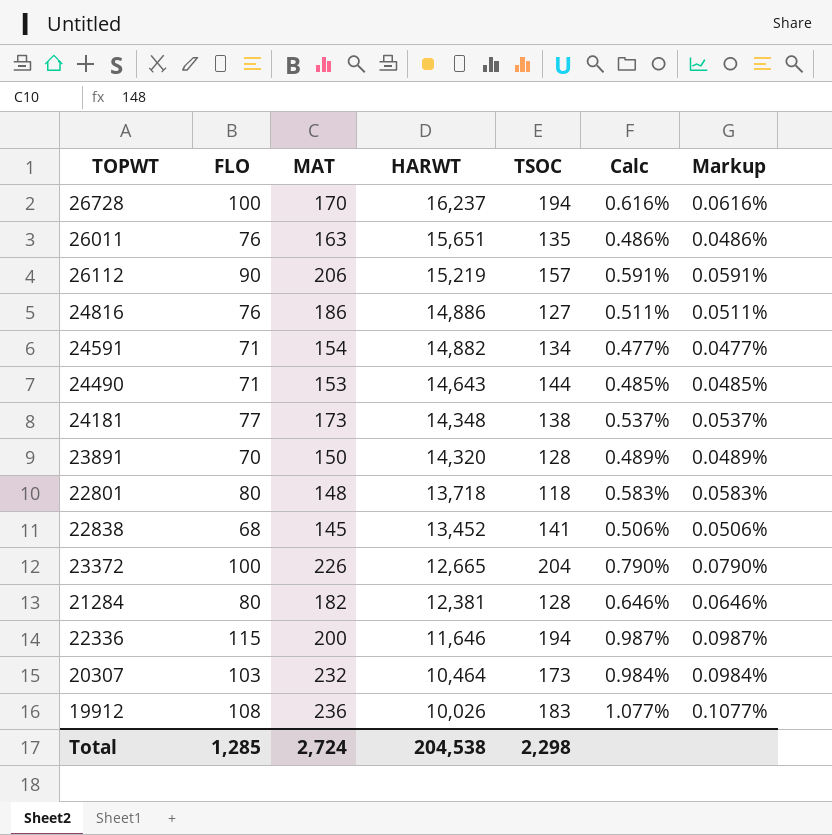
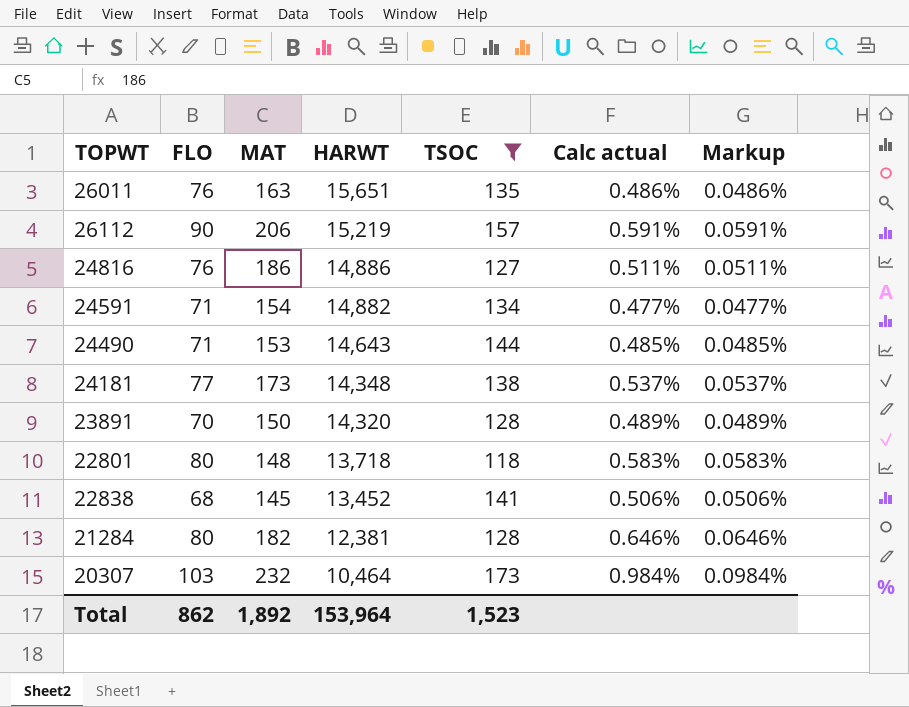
filter: none -> TSOC <= 173
column name: Calc -> Calc actual
Total | FLO: 1,285 -> 862
Total | MAT: 2,724 -> 1,892
Total | HARWT: 204,538 -> 153,964
Total | TSOC: 2,298 -> 1,523

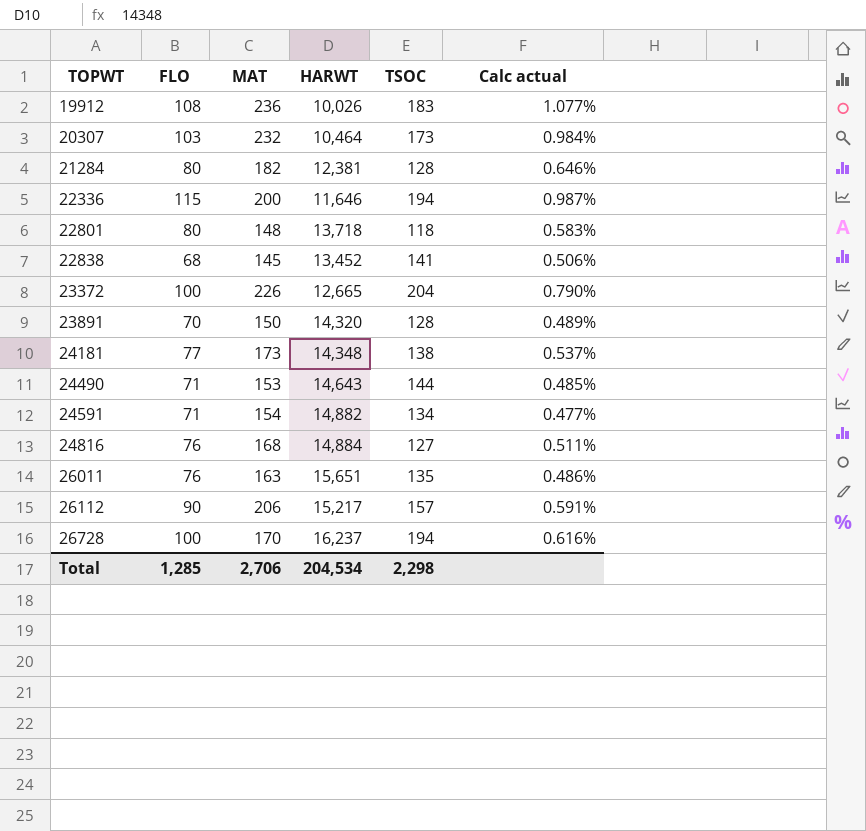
filter: TSOC <= 173 -> none
row order: HARWT descending -> TOPWT ascending
column Markup | formula: [Calc actual] * 0.1 -> none
24816 | MAT: 186 -> 168
24816 | HARWT: 14,886 -> 14,884
26112 | HARWT: 15,219 -> 15,217
Total | FLO: 862 -> 1,285
Total | MAT: 1,892 -> 2,706
Total | HARWT: 153,964 -> 204,534
Total | TSOC: 1,523 -> 2,298

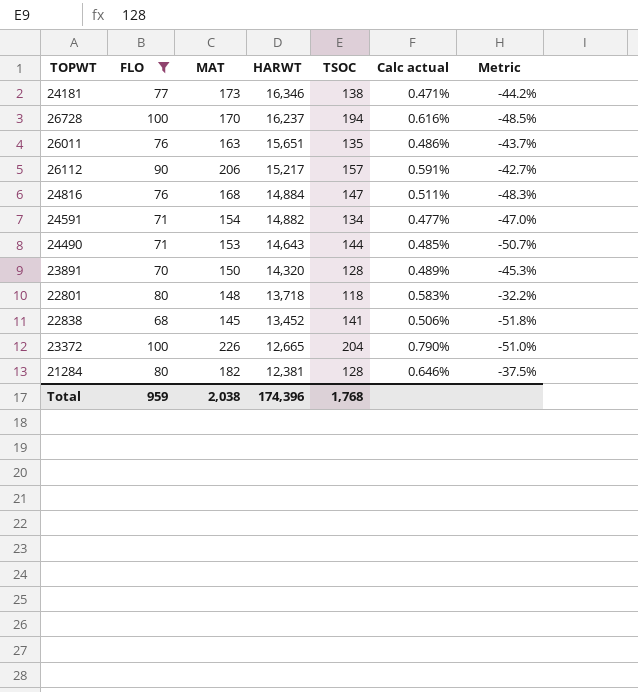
filter: none -> FLO <= 100
row order: TOPWT ascending -> HARWT descending
column Metric | formula: none -> ([FLO] - [TSOC]) / [TSOC]
24181 | HARWT: 14,348 -> 16,346
24181 | Calc actual: 0.537% -> 0.471%
24816 | TSOC: 127 -> 147
Total | FLO: 1,285 -> 959
Total | MAT: 2,706 -> 2,038
Total | HARWT: 204,534 -> 174,396
Total | TSOC: 2,298 -> 1,768

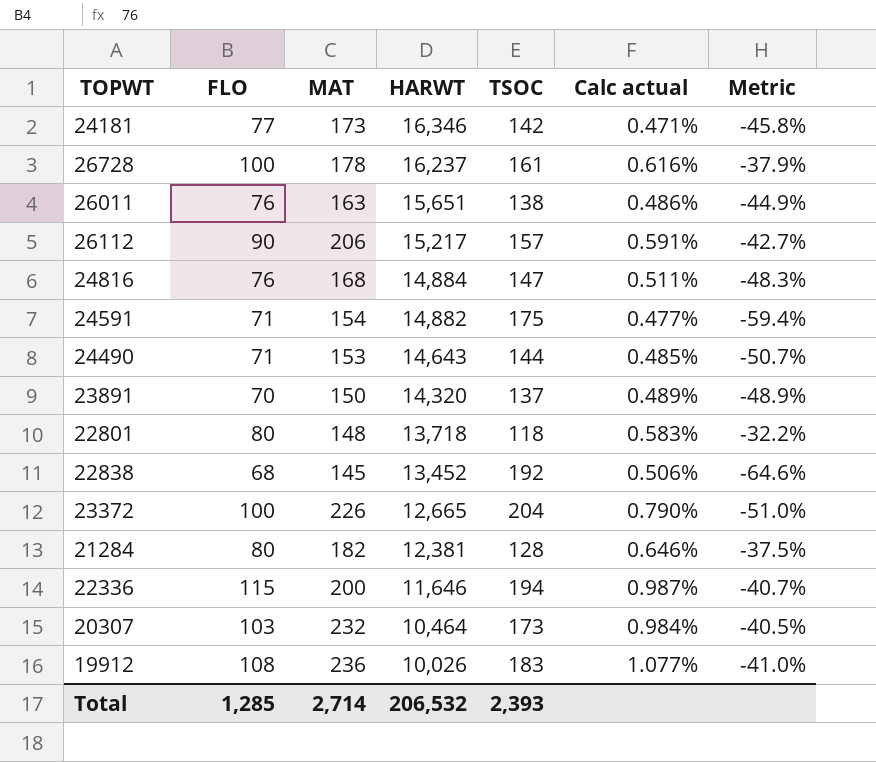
filter: FLO <= 100 -> none
24181 | TSOC: 138 -> 142
24181 | Metric: -44.2% -> -45.8%
26728 | MAT: 170 -> 178
26728 | TSOC: 194 -> 161
26728 | Metric: -48.5% -> -37.9%
26011 | TSOC: 135 -> 138
26011 | Metric: -43.7% -> -44.9%
24591 | TSOC: 134 -> 175
24591 | Metric: -47.0% -> -59.4%
23891 | TSOC: 128 -> 137
23891 | Metric: -45.3% -> -48.9%
22838 | TSOC: 141 -> 192
22838 | Metric: -51.8% -> -64.6%
Total | FLO: 959 -> 1,285
Total | MAT: 2,038 -> 2,714
Total | HARWT: 174,396 -> 206,532
Total | TSOC: 1,768 -> 2,393

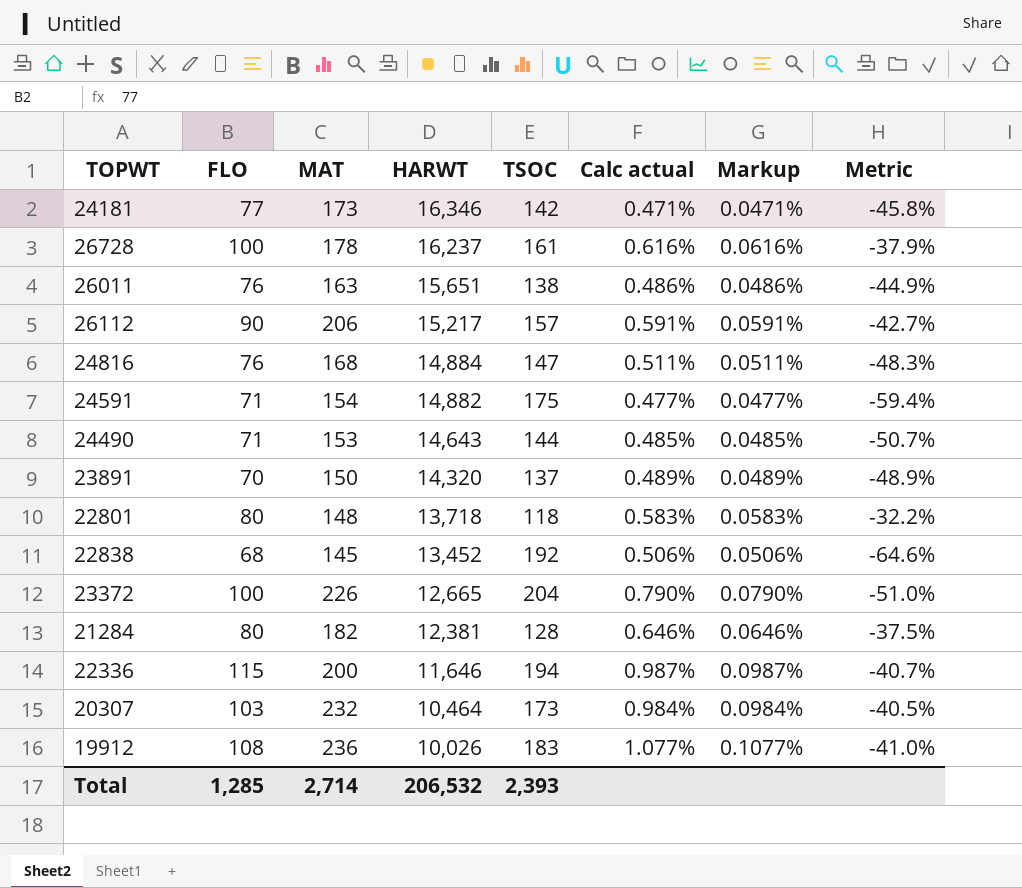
column Markup | formula: none -> [Calc actual] * 0.1

